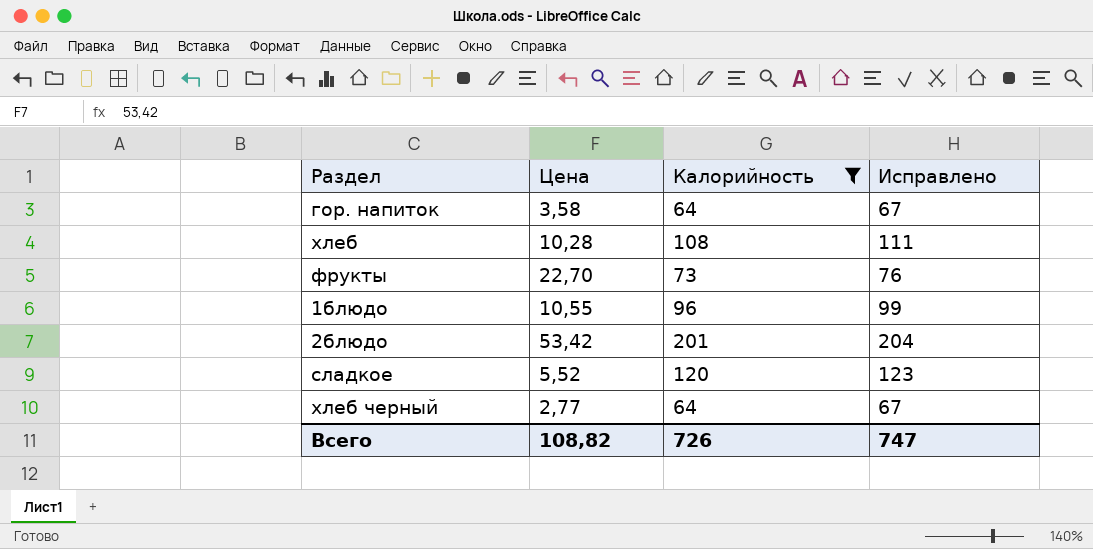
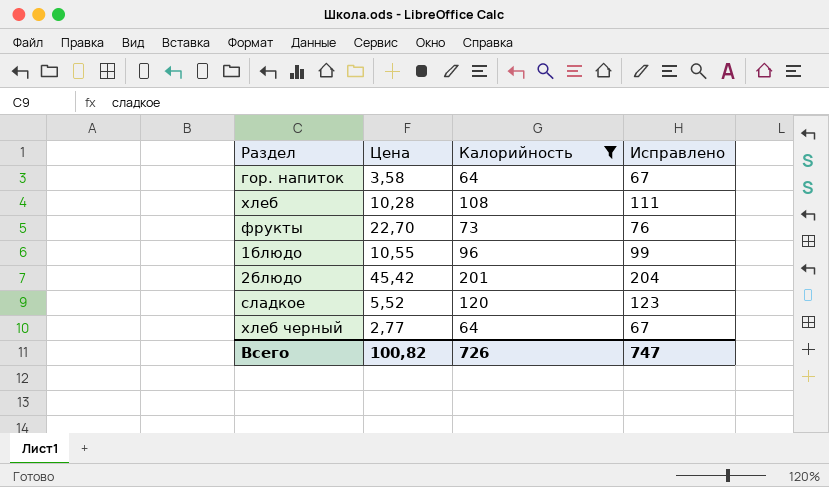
2блюдо | Цена: 53,42 -> 45,42
Всего | Цена: 108,82 -> 100,82

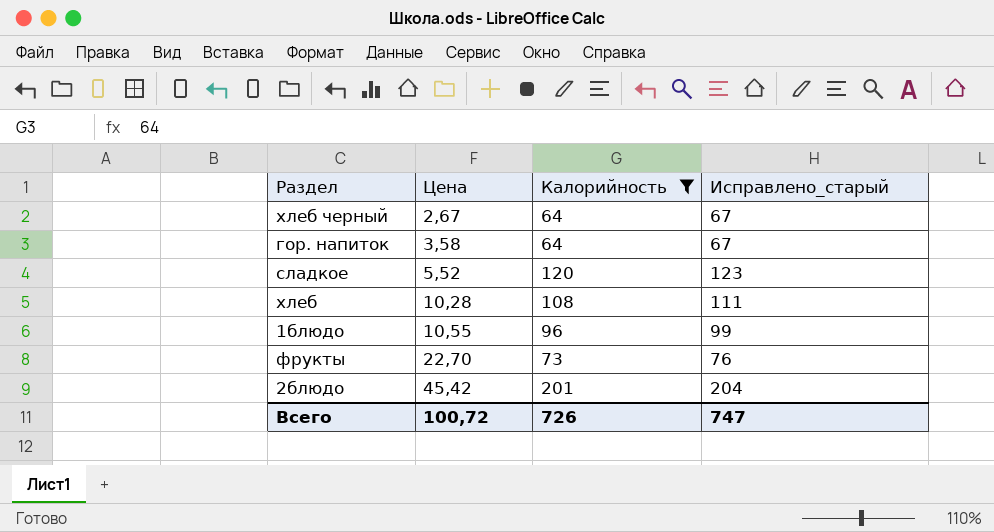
row order: none -> Цена ascending
column name: Исправлено -> Исправлено_старый
хлеб черный | Цена: 2,77 -> 2,67
Всего | Цена: 100,82 -> 100,72

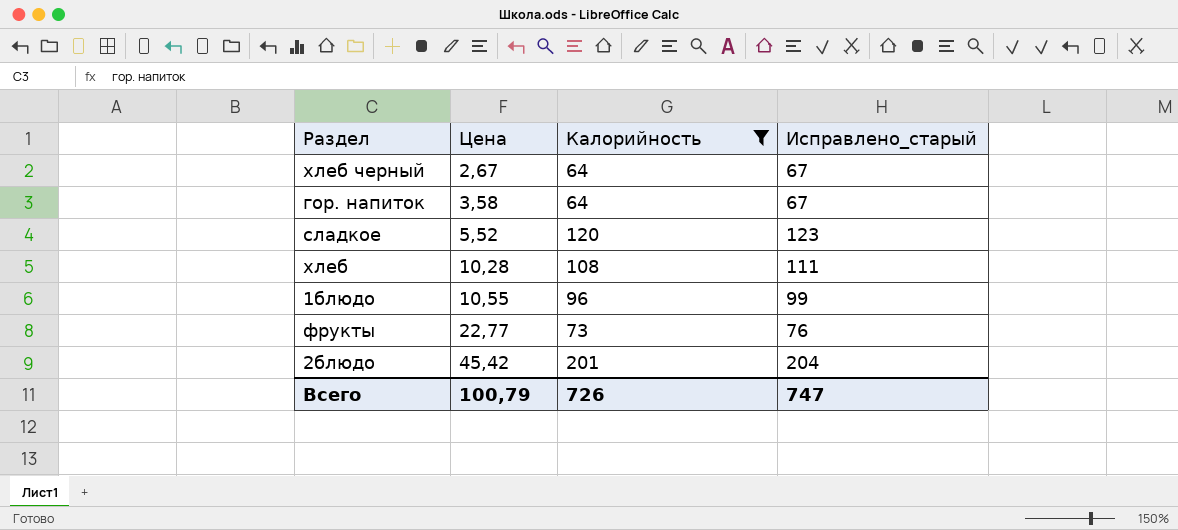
фрукты | Цена: 22,70 -> 22,77
Всего | Цена: 100,72 -> 100,79

